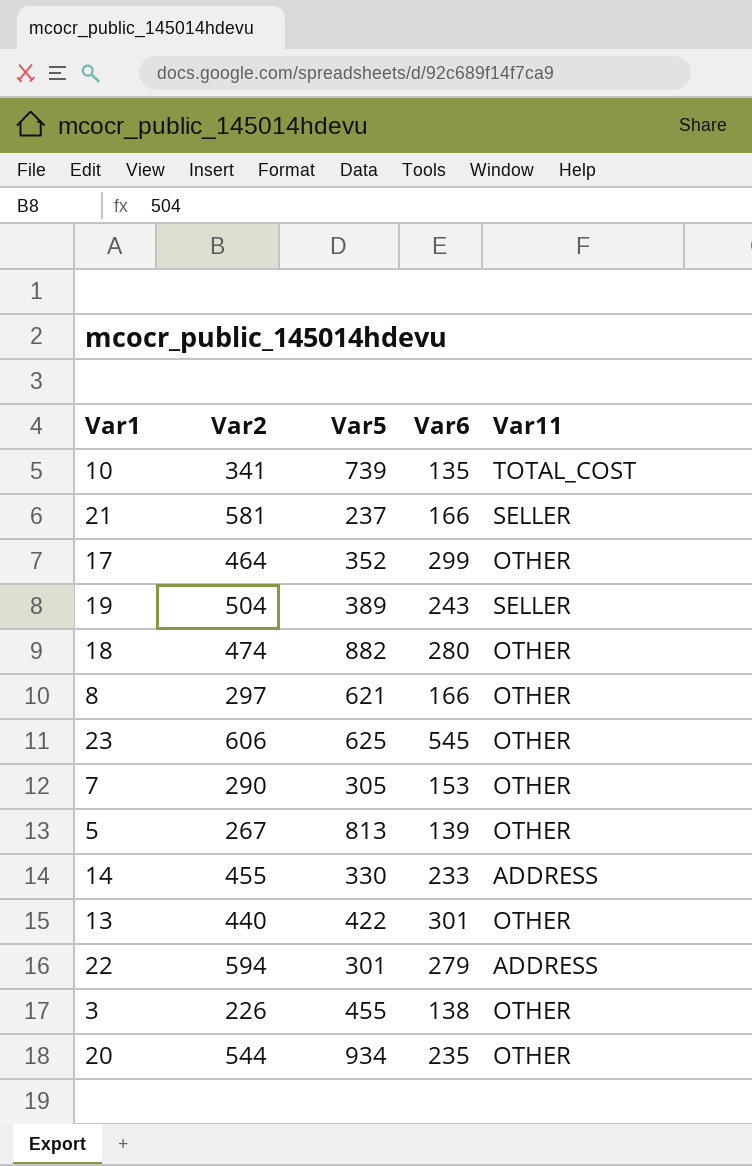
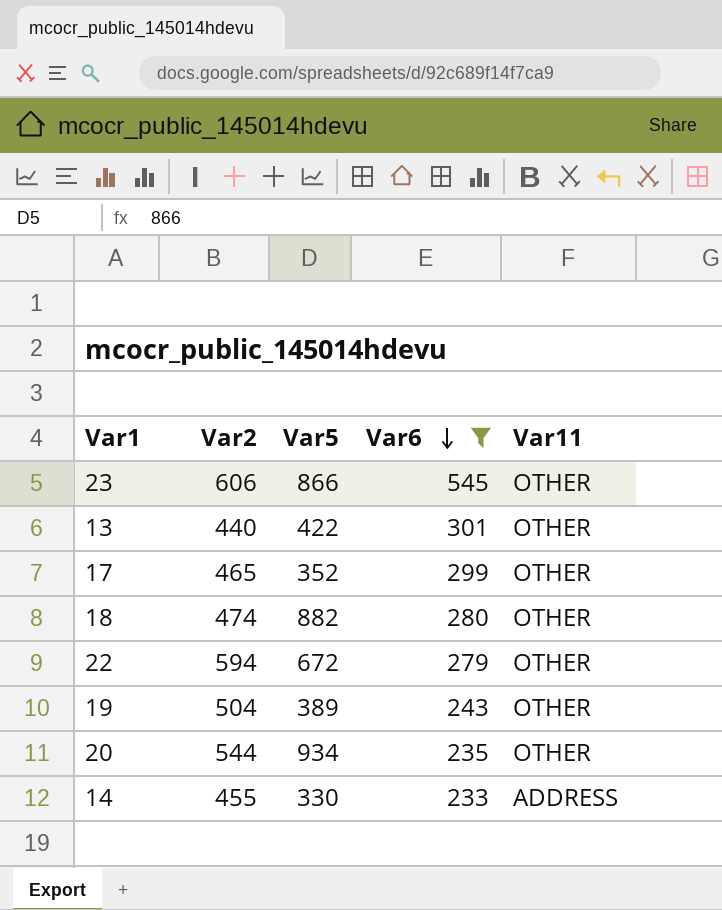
filter: none -> Var6 >= 233
row order: none -> Var6 descending
23 | Var5: 625 -> 866
17 | Var2: 464 -> 465
22 | Var5: 301 -> 672
22 | Var11: ADDRESS -> OTHER
19 | Var11: SELLER -> OTHER

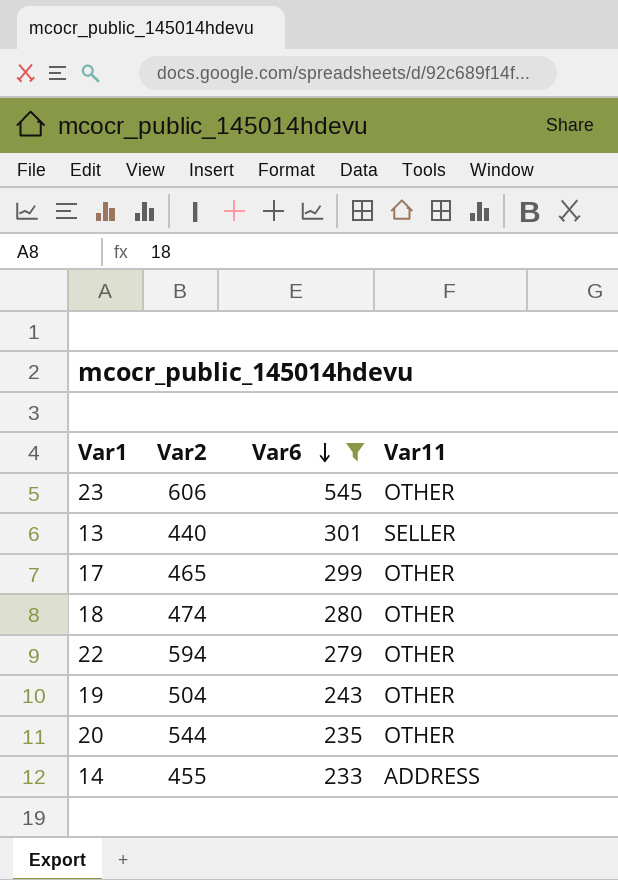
column Var5 | position: 3 -> none
13 | Var11: OTHER -> SELLER

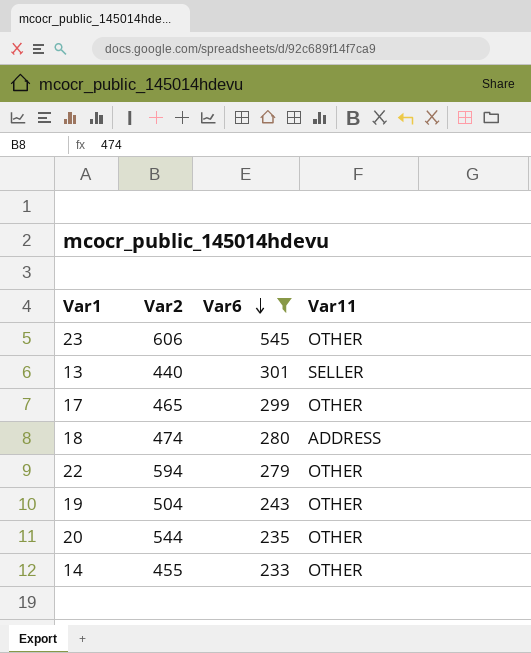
18 | Var11: OTHER -> ADDRESS
14 | Var11: ADDRESS -> OTHER

